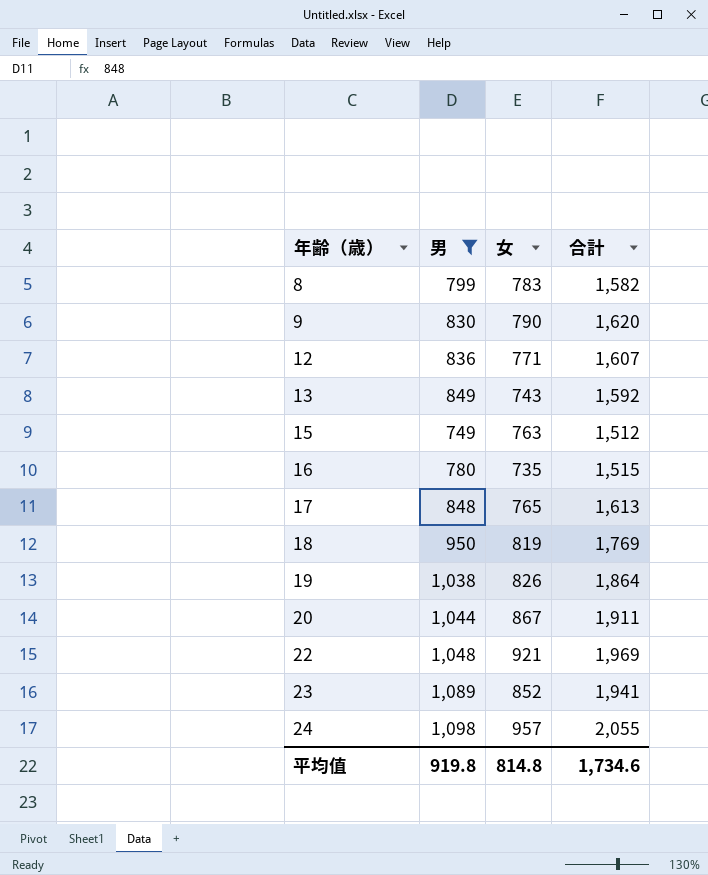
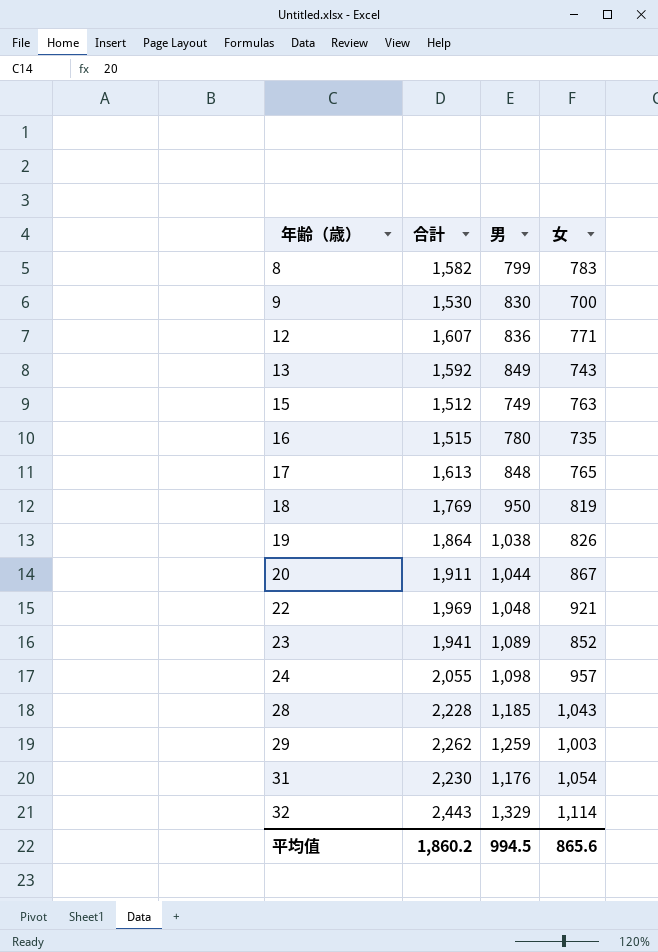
filter: 男 <= 1,098 -> none
column 合計 | position: 4 -> 2
9 | 合計: 1,620 -> 1,530
9 | 女: 790 -> 700
平均值 | 合計: 1,734.6 -> 1,860.2
平均值 | 男: 919.8 -> 994.5
平均值 | 女: 814.8 -> 865.6

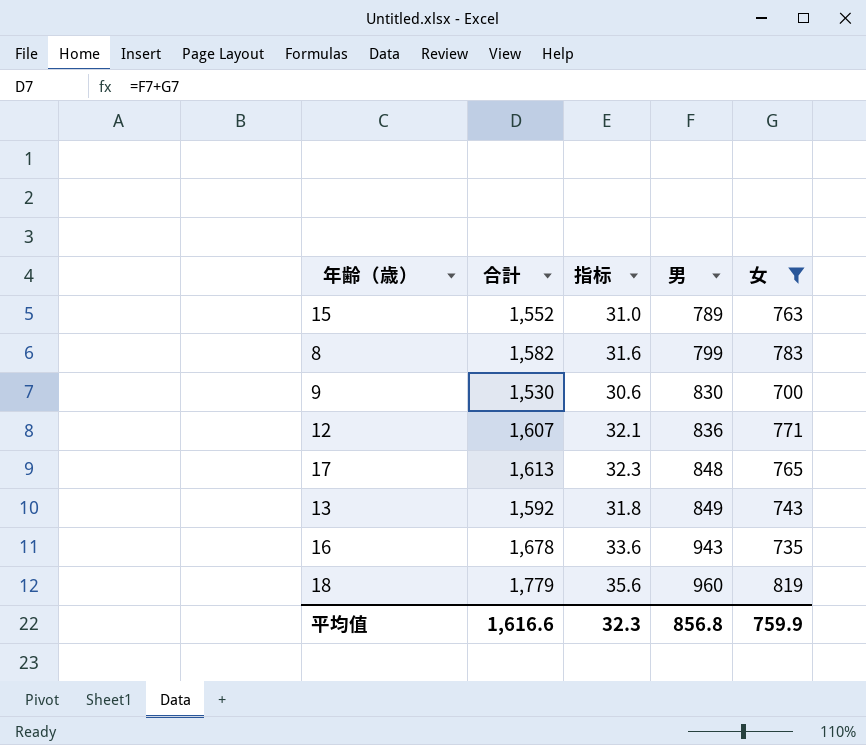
filter: none -> 女 <= 819
row order: 年齢（歳） ascending -> 男 ascending
column 指标 | formula: none -> [合計] * 0.02
15 | 合計: 1,512 -> 1,552
15 | 男: 749 -> 789
16 | 合計: 1,515 -> 1,678
16 | 男: 780 -> 943
18 | 合計: 1,769 -> 1,779
18 | 男: 950 -> 960
平均值 | 合計: 1,860.2 -> 1,616.6
平均值 | 男: 994.5 -> 856.8
平均值 | 女: 865.6 -> 759.9

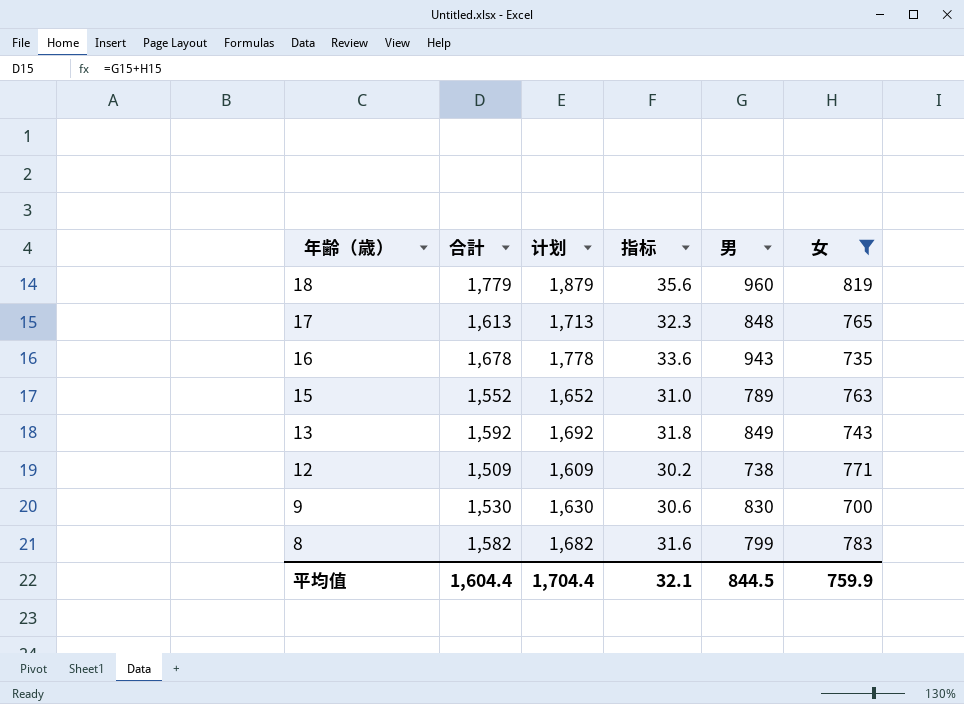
row order: 男 ascending -> 年齢（歳） descending
column 计划 | formula: none -> [合計] + 100
12 | 合計: 1,607 -> 1,509
12 | 指标: 32.1 -> 30.2
12 | 男: 836 -> 738
平均值 | 合計: 1,616.6 -> 1,604.4
平均值 | 指标: 32.3 -> 32.1
平均值 | 男: 856.8 -> 844.5

